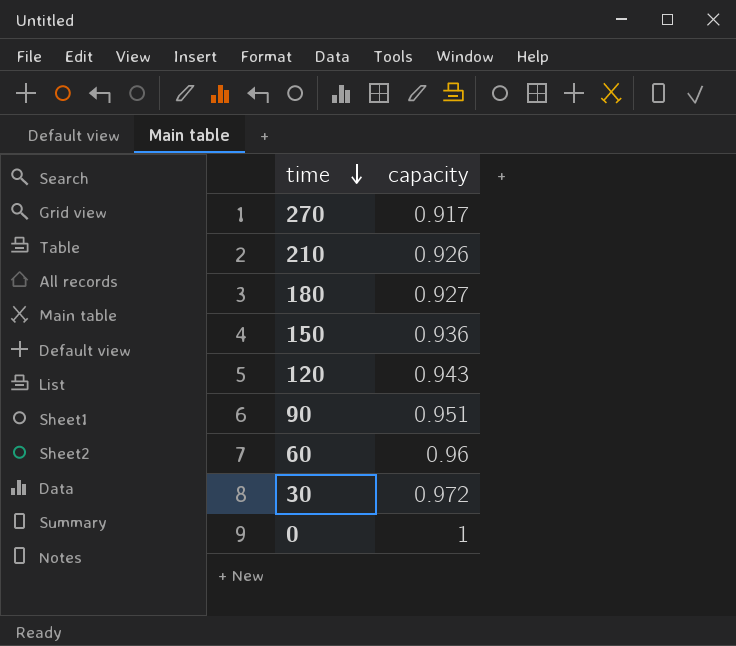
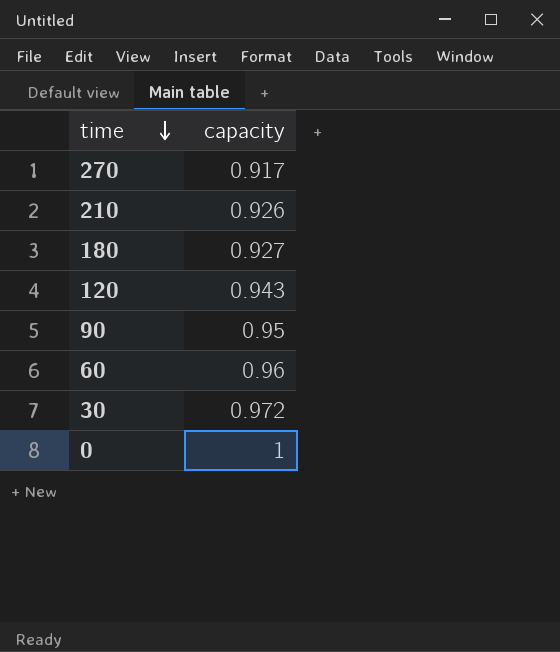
row 150: 0.936 -> none
90 | capacity: 0.951 -> 0.95

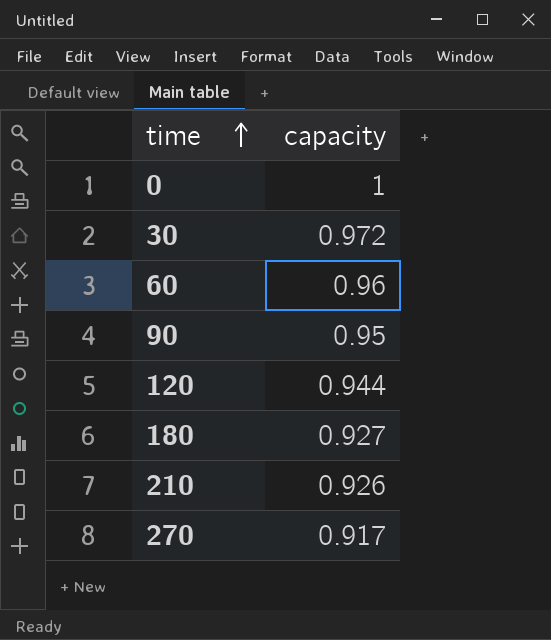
row order: time descending -> time ascending
120 | capacity: 0.943 -> 0.944

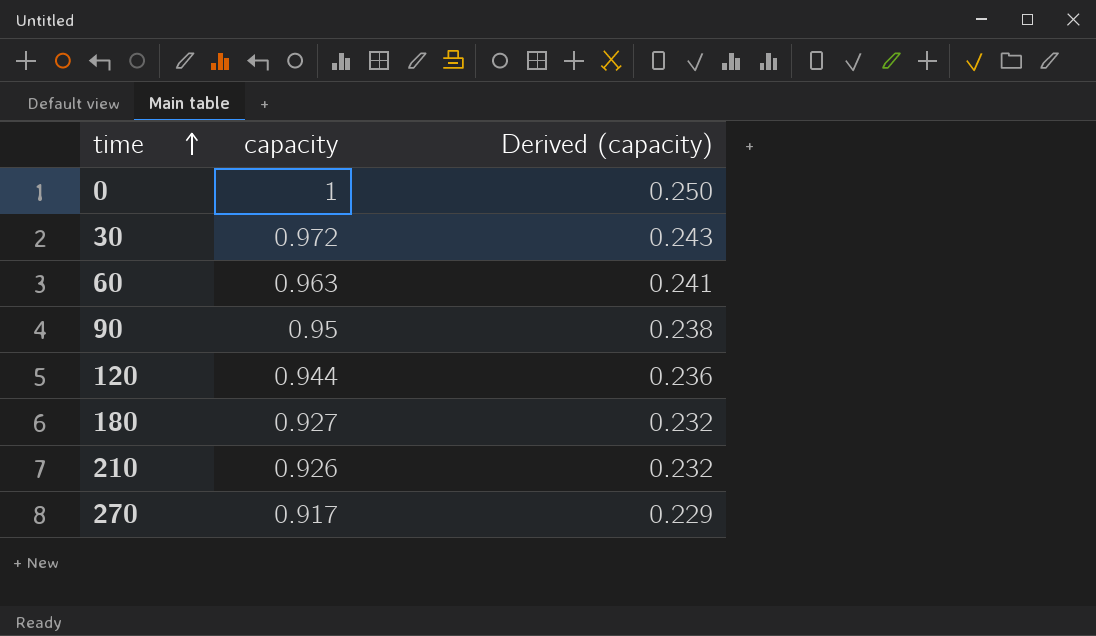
column Derived (capacity) | formula: none -> [capacity] * 0.25
60 | capacity: 0.96 -> 0.963

